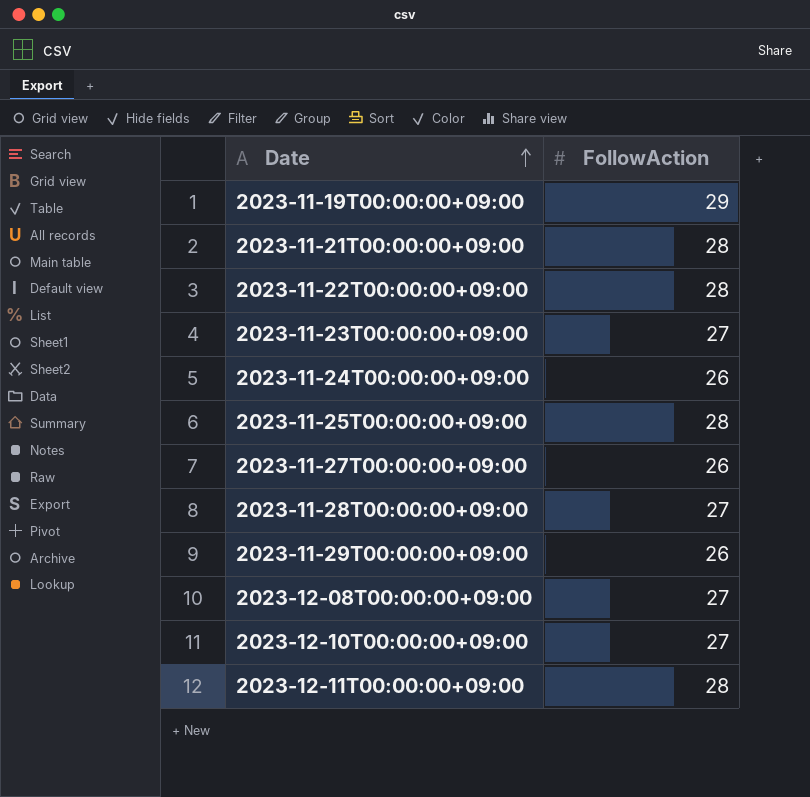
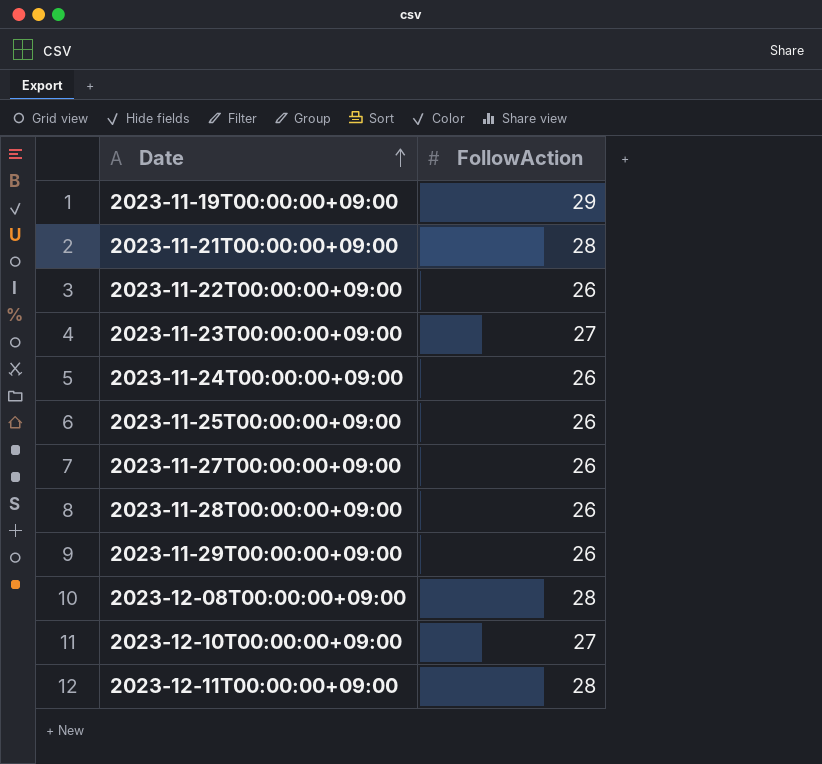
2023-11-22T00:00:00+09:00 | FollowAction: 28 -> 26
2023-11-25T00:00:00+09:00 | FollowAction: 28 -> 26
2023-11-28T00:00:00+09:00 | FollowAction: 27 -> 26
2023-12-08T00:00:00+09:00 | FollowAction: 27 -> 28

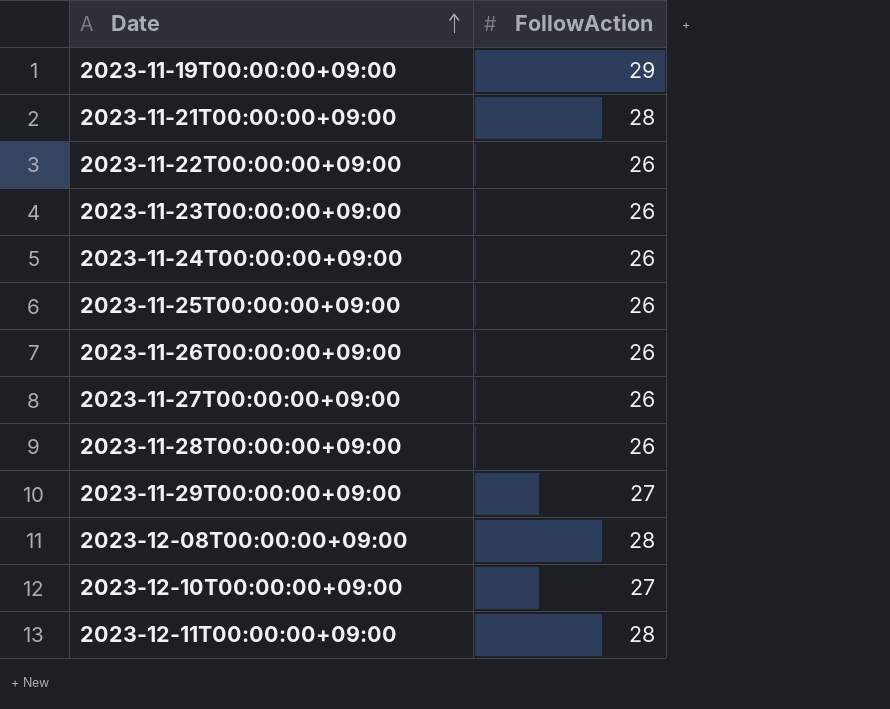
2023-11-23T00:00:00+09:00 | FollowAction: 27 -> 26
row 2023-11-26T00:00:00+09:00: none -> 26
2023-11-29T00:00:00+09:00 | FollowAction: 26 -> 27

